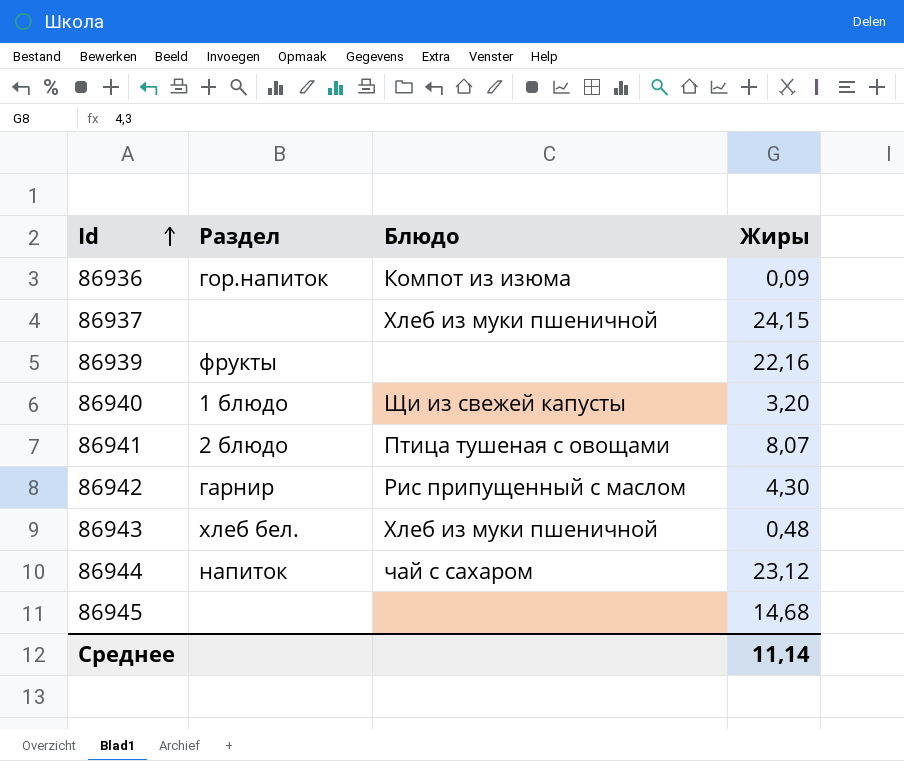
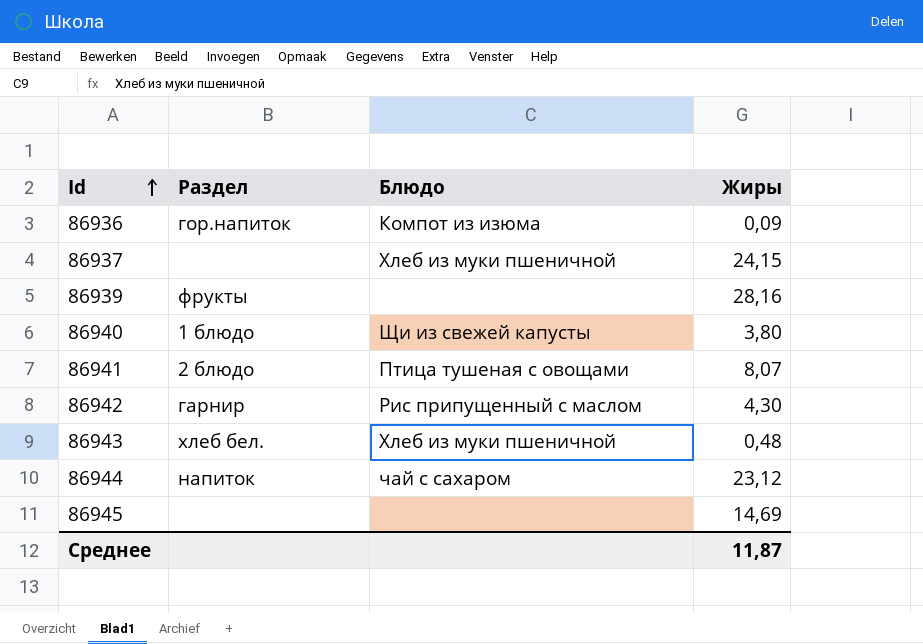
86939 | Жиры: 22,16 -> 28,16
86940 | Жиры: 3,20 -> 3,80
86945 | Жиры: 14,68 -> 14,69
Среднее | Жиры: 11,14 -> 11,87

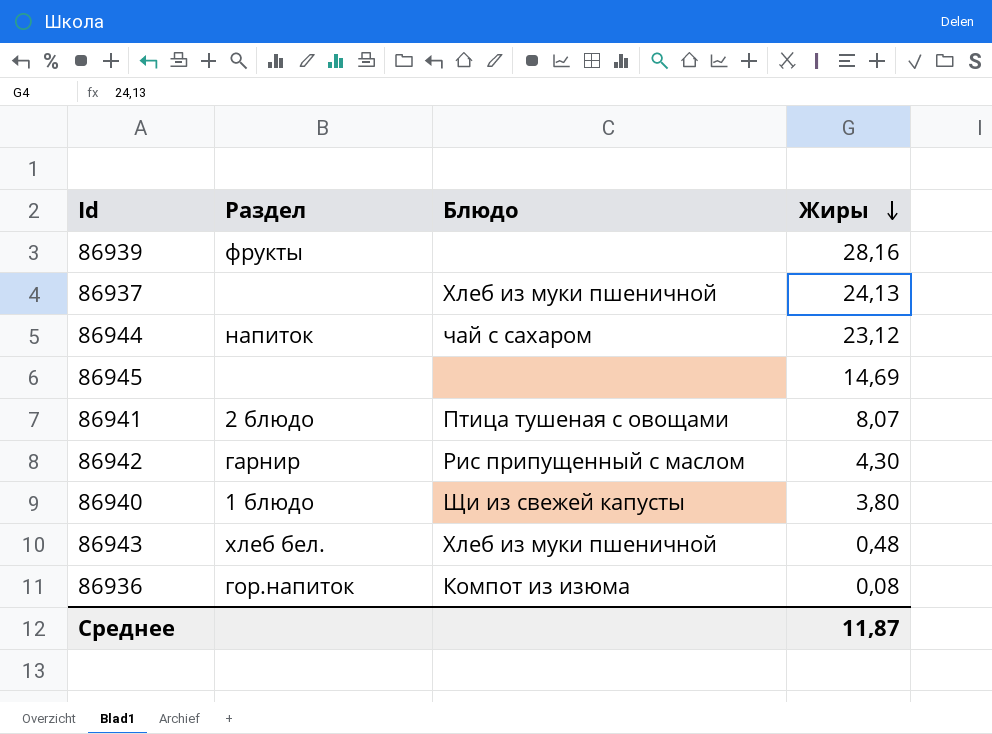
row order: Id ascending -> Жиры descending
86937 | Жиры: 24,15 -> 24,13
86936 | Жиры: 0,09 -> 0,08

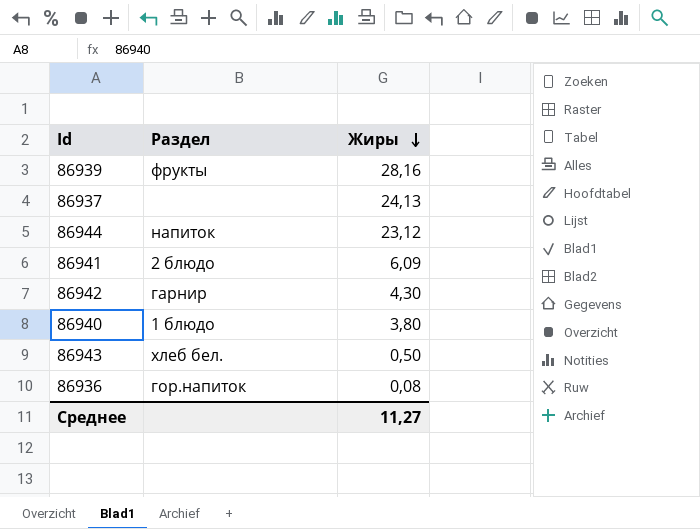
column Блюдо | position: 3 -> none
row 86945: none | none | 14,69 -> none
86941 | Жиры: 8,07 -> 6,09
86943 | Жиры: 0,48 -> 0,50
Среднее | Жиры: 11,87 -> 11,27

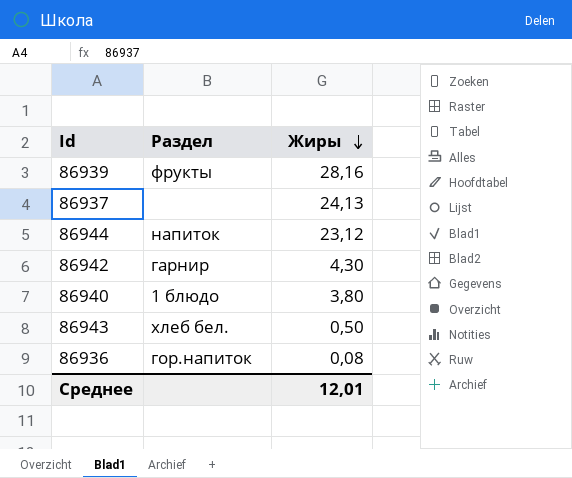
row 86941: 2 блюдо | 6,09 -> none
Среднее | Жиры: 11,27 -> 12,01

